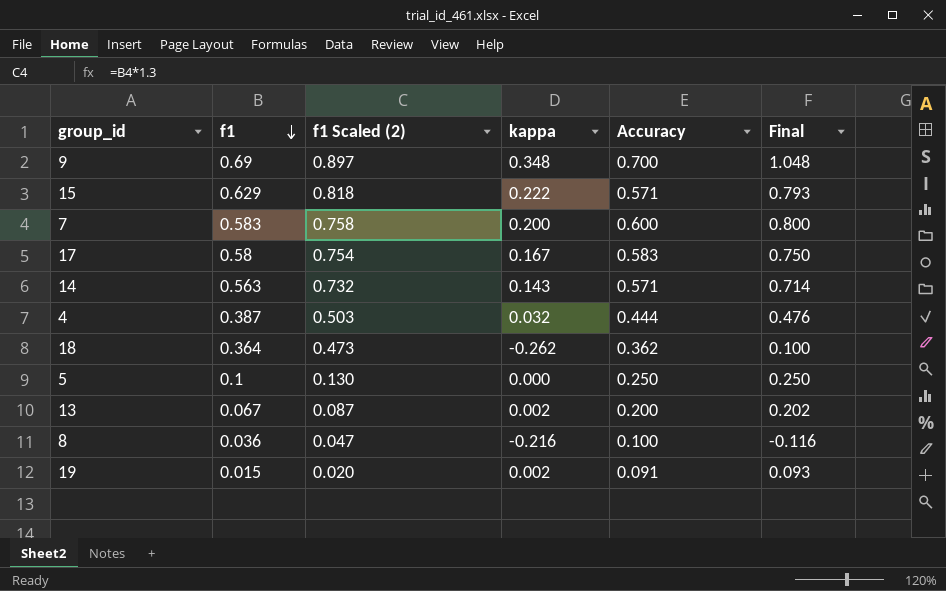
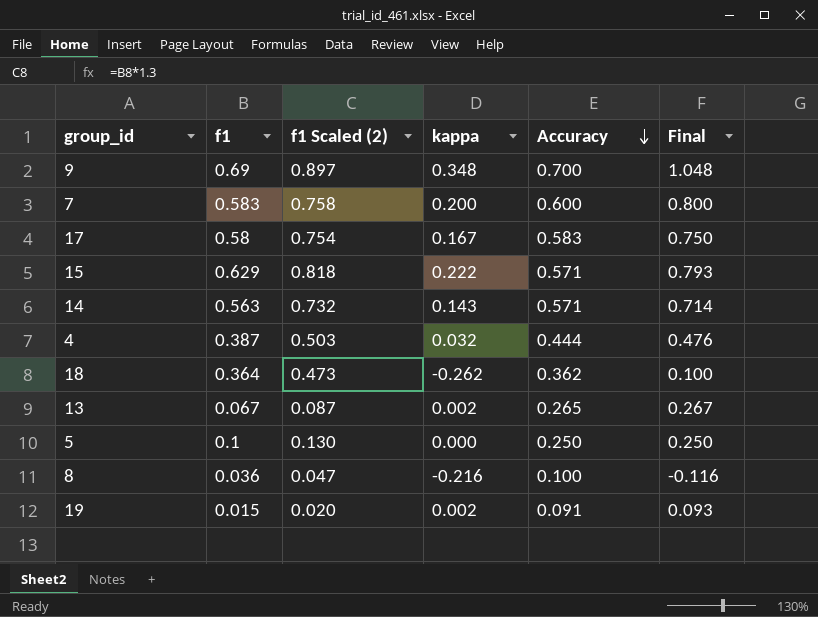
row order: f1 descending -> Accuracy descending
13 | Accuracy: 0.200 -> 0.265
13 | Final: 0.202 -> 0.267

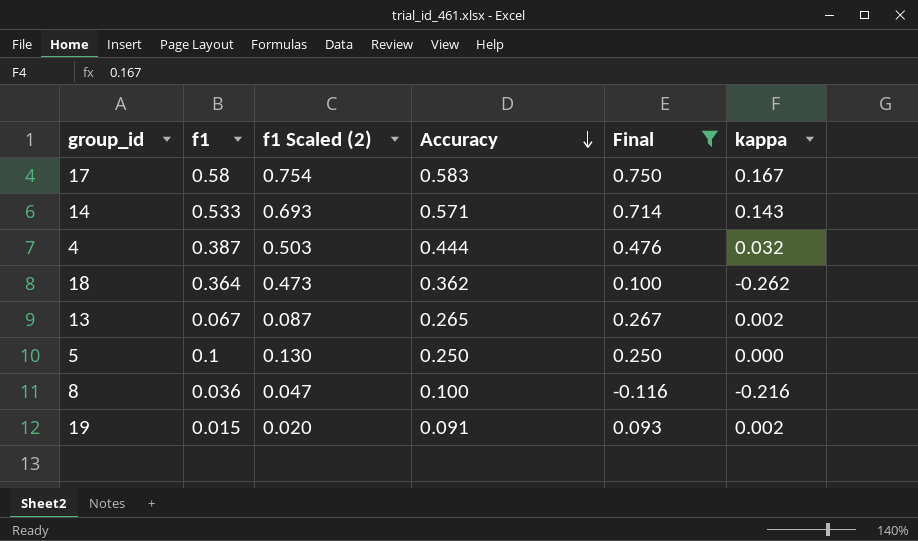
filter: none -> Final <= 0.750
column kappa | position: 4 -> 6
14 | f1: 0.563 -> 0.533
14 | f1 Scaled (2): 0.732 -> 0.693

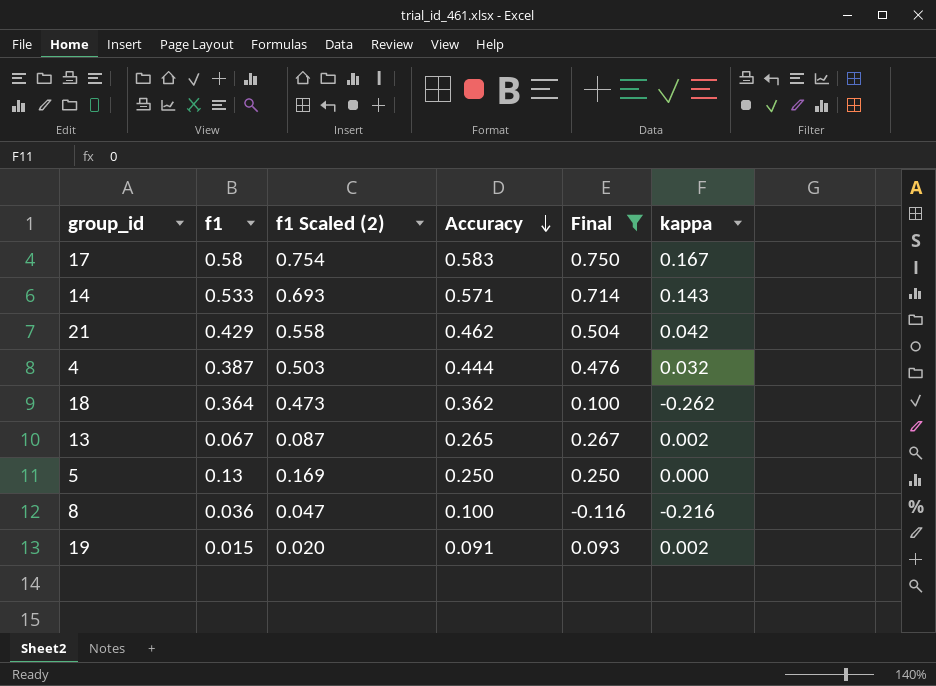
row 21: none -> 0.429 | 0.558 | 0.462 | 0.504 | 0.042
5 | f1: 0.1 -> 0.13
5 | f1 Scaled (2): 0.130 -> 0.169

